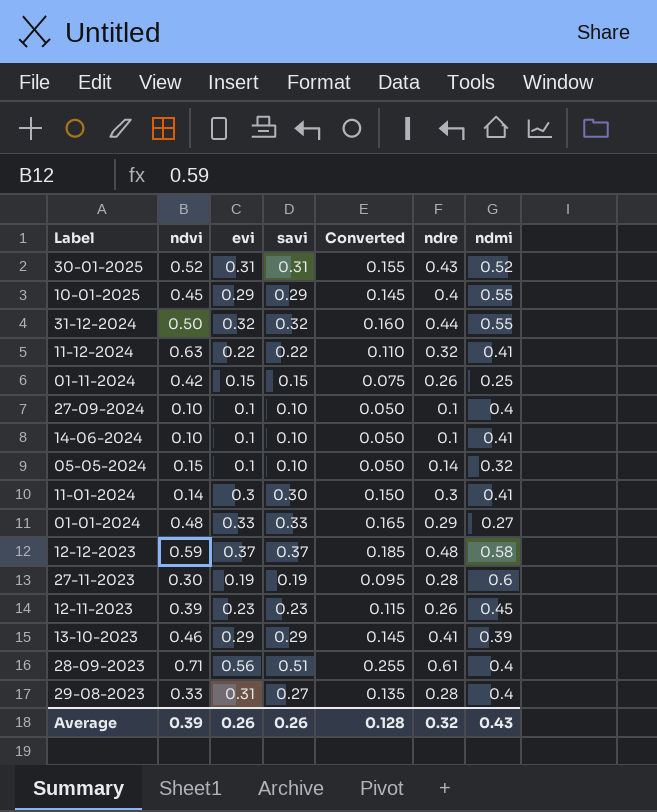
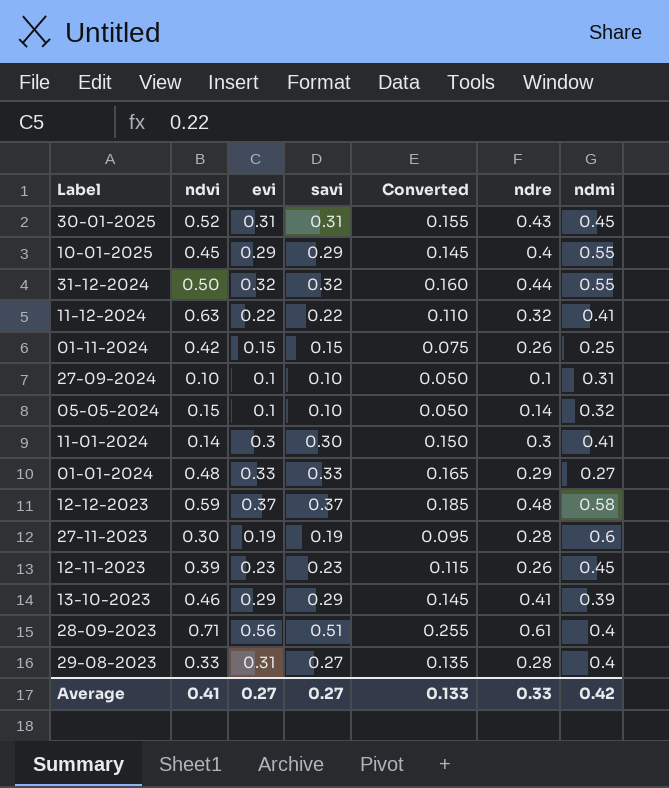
row 14-06-2024: 0.10 | 0.1 | 0.10 | 0.050 | 0.1 | 0.41 -> none
30-01-2025 | ndmi: 0.52 -> 0.45
27-09-2024 | ndmi: 0.4 -> 0.31
Average | ndvi: 0.39 -> 0.41
Average | evi: 0.26 -> 0.27
Average | savi: 0.26 -> 0.27
Average | Converted: 0.128 -> 0.133
Average | ndre: 0.32 -> 0.33
Average | ndmi: 0.43 -> 0.42

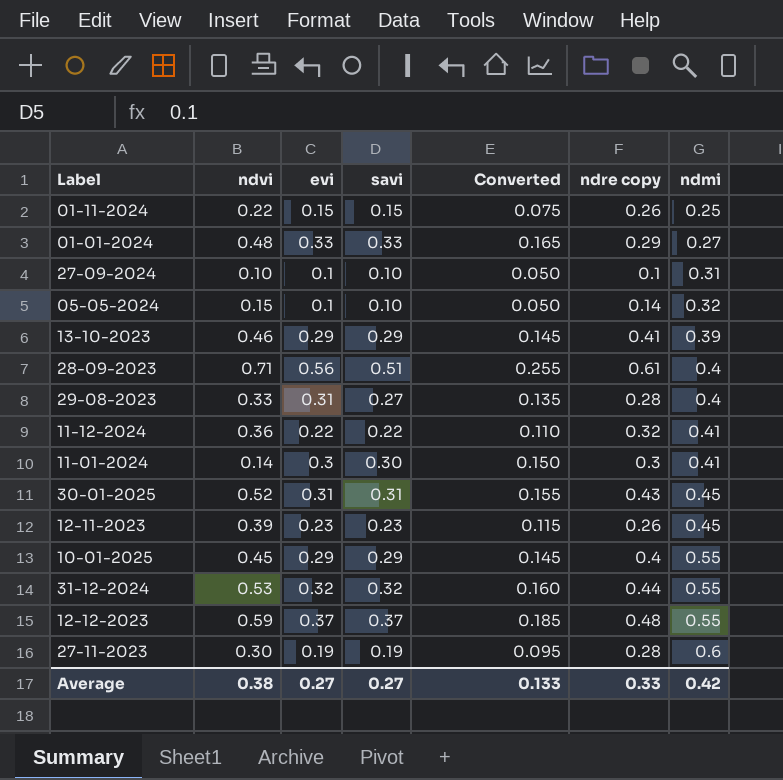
row order: Label descending -> ndmi ascending
column name: ndre -> ndre copy
01-11-2024 | ndvi: 0.42 -> 0.22
11-12-2024 | ndvi: 0.63 -> 0.36
31-12-2024 | ndvi: 0.50 -> 0.53
12-12-2023 | ndmi: 0.58 -> 0.55
Average | ndvi: 0.41 -> 0.38

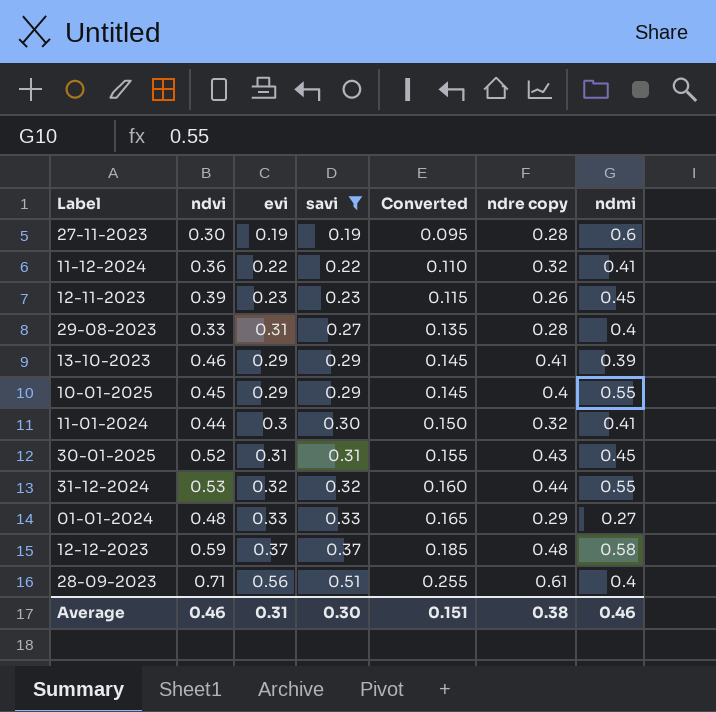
filter: none -> savi >= 0.19
row order: ndmi ascending -> savi ascending
11-01-2024 | ndvi: 0.14 -> 0.44
11-01-2024 | ndre copy: 0.3 -> 0.32
12-12-2023 | ndmi: 0.55 -> 0.58
Average | ndvi: 0.38 -> 0.46
Average | evi: 0.27 -> 0.31
Average | savi: 0.27 -> 0.30
Average | Converted: 0.133 -> 0.151
Average | ndre copy: 0.33 -> 0.38
Average | ndmi: 0.42 -> 0.46

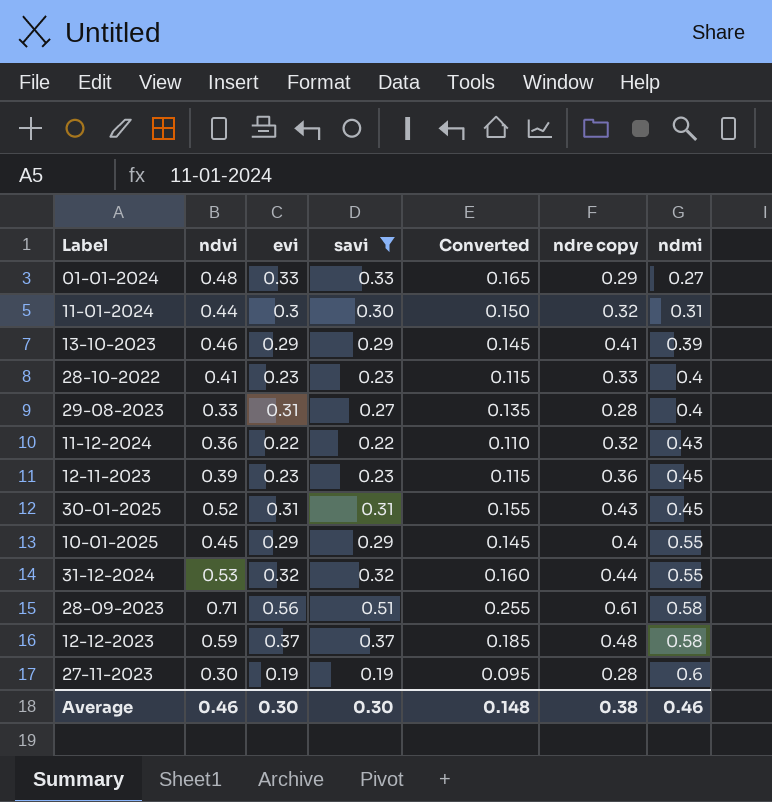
row order: savi ascending -> ndmi ascending
11-01-2024 | ndmi: 0.41 -> 0.31
row 28-10-2022: none -> 0.41 | 0.23 | 0.23 | 0.115 | 0.33 | 0.4
11-12-2024 | ndmi: 0.41 -> 0.43
12-11-2023 | ndre copy: 0.26 -> 0.36
28-09-2023 | ndmi: 0.4 -> 0.58
Average | evi: 0.31 -> 0.30
Average | Converted: 0.151 -> 0.148

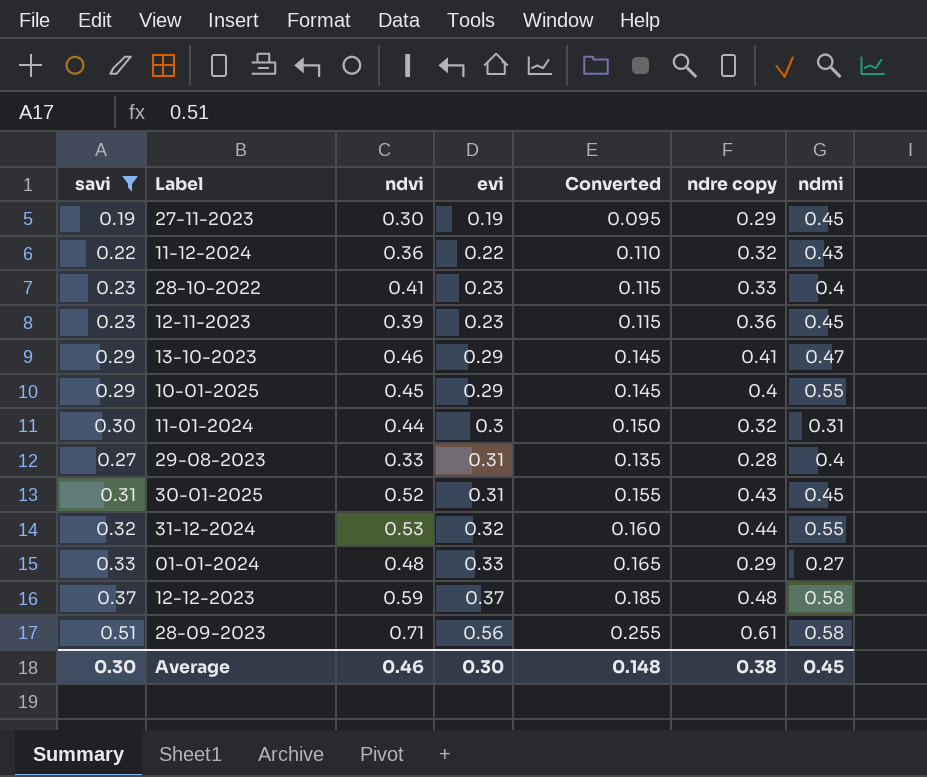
row order: ndmi ascending -> evi ascending
column savi | position: 4 -> 1
27-11-2023 | ndre copy: 0.28 -> 0.29
27-11-2023 | ndmi: 0.6 -> 0.45
13-10-2023 | ndmi: 0.39 -> 0.47
Average | ndmi: 0.46 -> 0.45

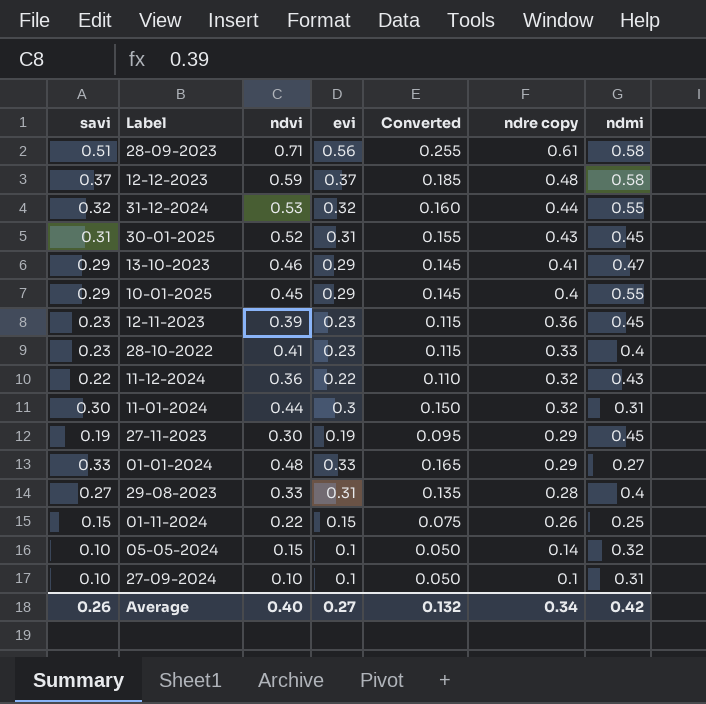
filter: savi >= 0.19 -> none
row order: evi ascending -> ndre copy descending
Average | savi: 0.30 -> 0.26
Average | ndvi: 0.46 -> 0.40
Average | evi: 0.30 -> 0.27
Average | Converted: 0.148 -> 0.132
Average | ndre copy: 0.38 -> 0.34
Average | ndmi: 0.45 -> 0.42

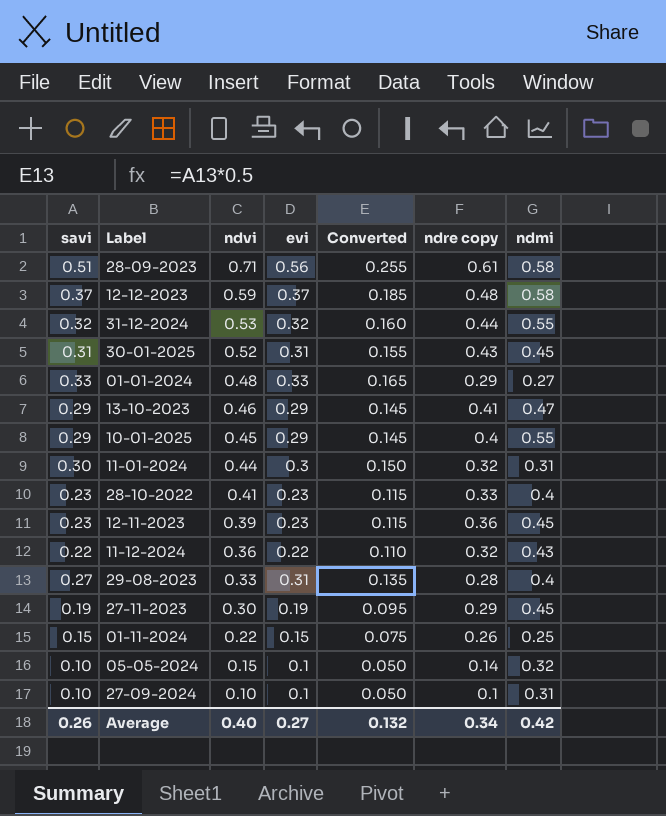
row order: ndre copy descending -> ndvi descending

